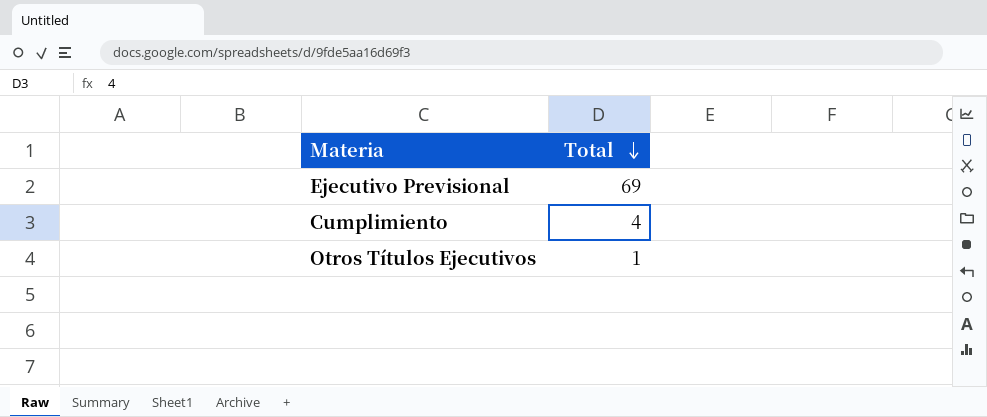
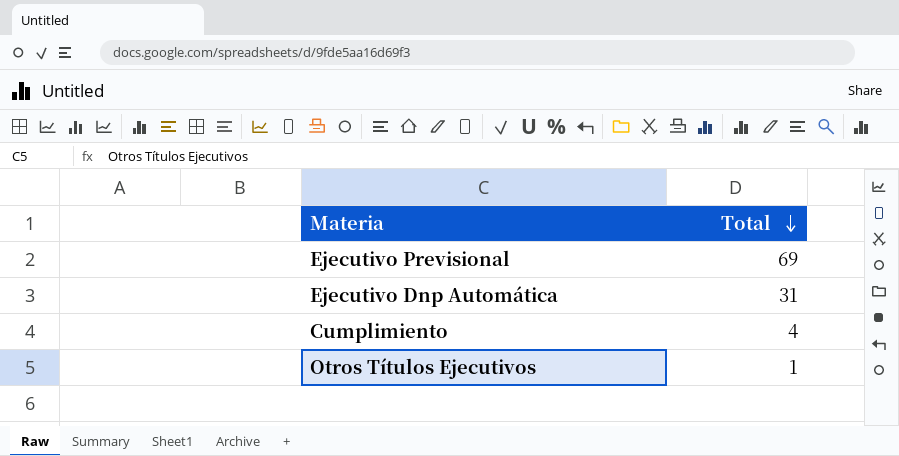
row Ejecutivo Dnp Automática: none -> 31

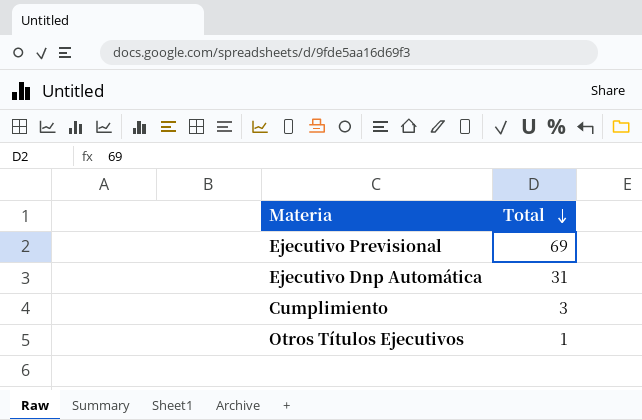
Cumplimiento | Total: 4 -> 3

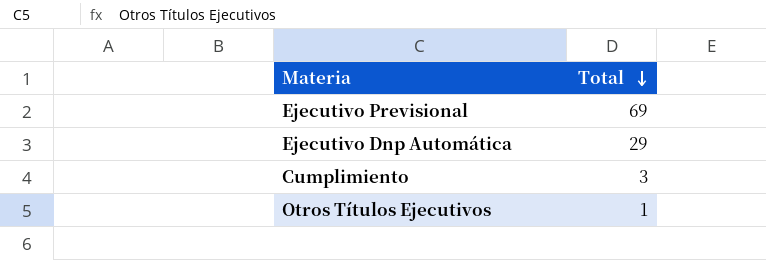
Ejecutivo Dnp Automática | Total: 31 -> 29

